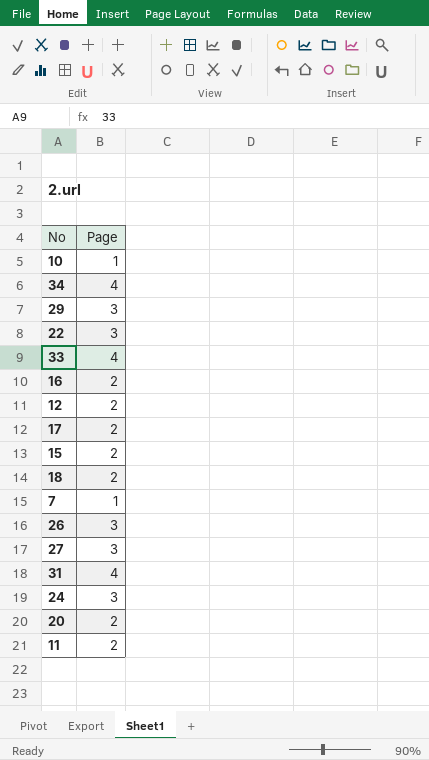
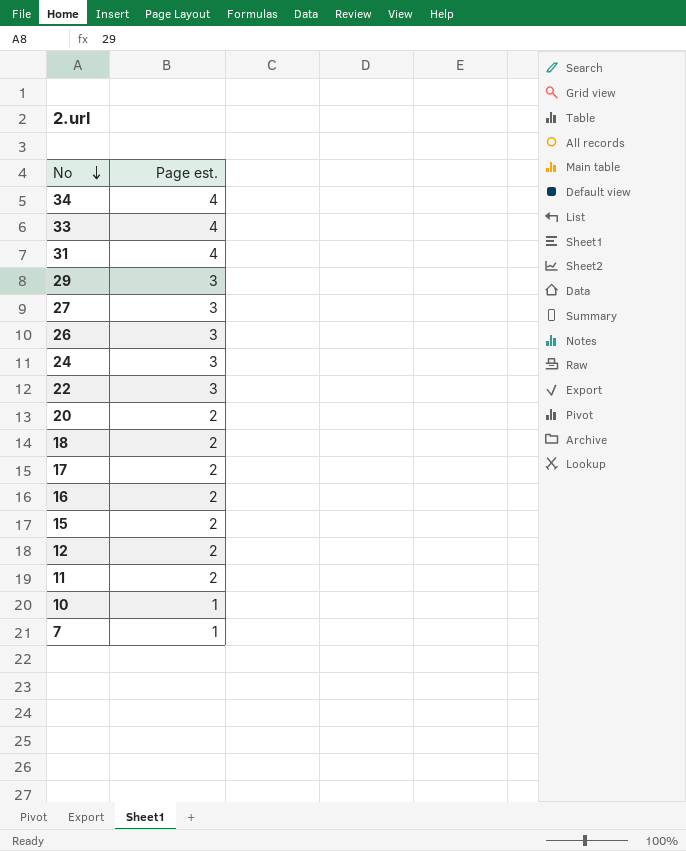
row order: none -> No descending
column name: Page -> Page est.

